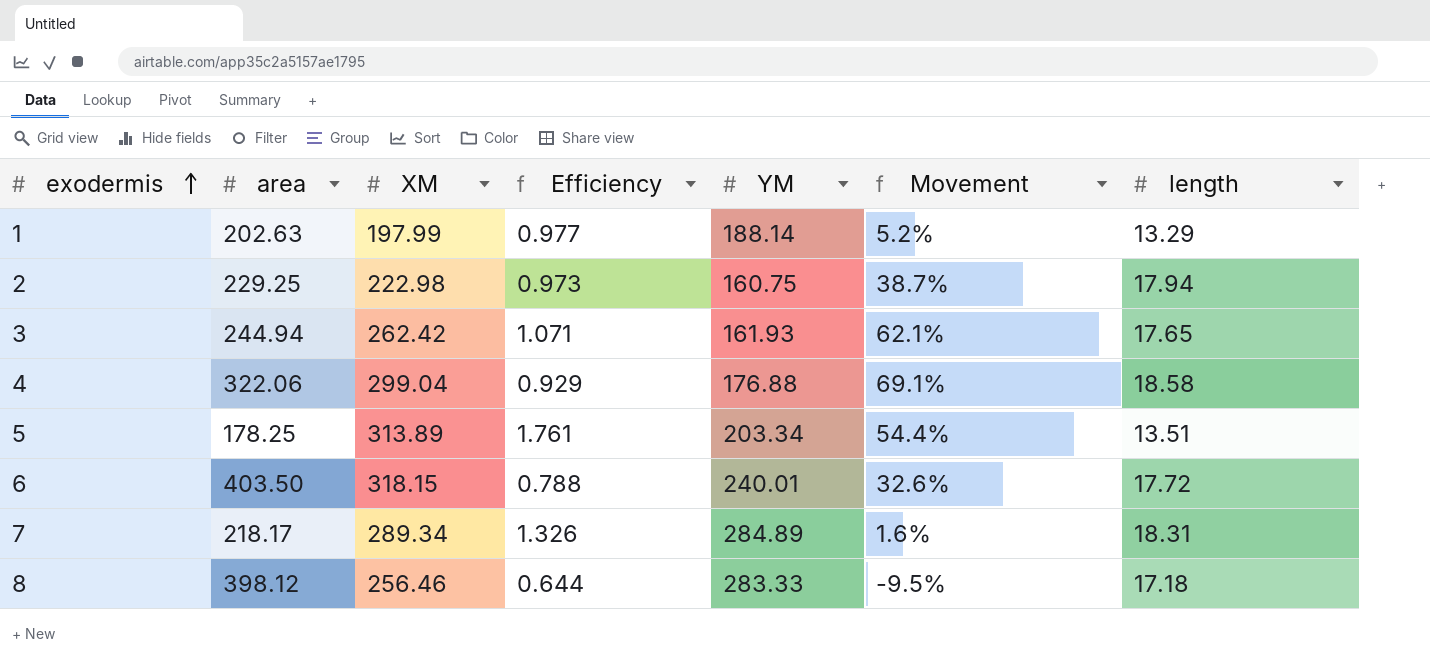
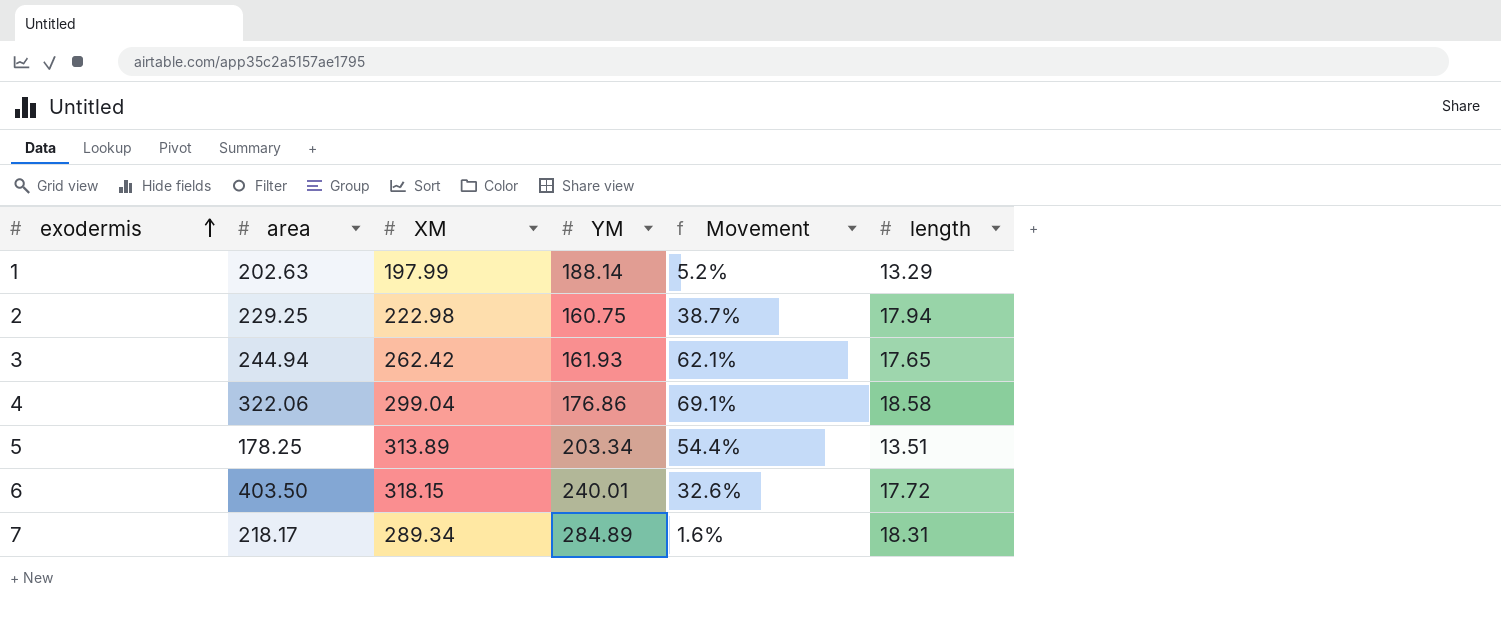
column Efficiency | formula: [XM] / [area] -> none
row 8: 398.12 | 256.46 | 0.644 | 283.33 | -9.5% | 17.18 -> none
4 | YM: 176.88 -> 176.86

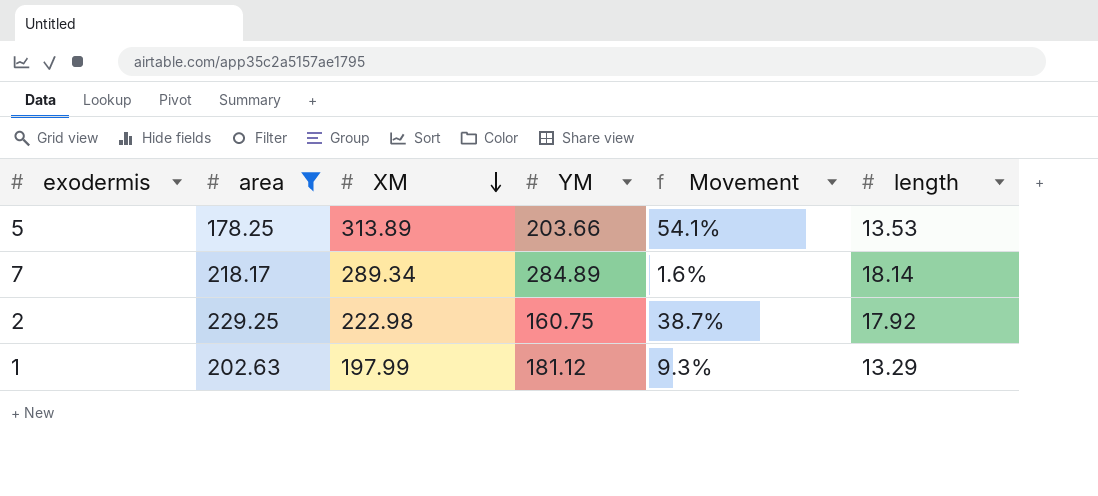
filter: none -> area <= 229.25
row order: exodermis ascending -> XM descending
5 | YM: 203.34 -> 203.66
5 | Movement: 54.4% -> 54.1%
5 | length: 13.51 -> 13.53
7 | length: 18.31 -> 18.14
2 | length: 17.94 -> 17.92
1 | YM: 188.14 -> 181.12
1 | Movement: 5.2% -> 9.3%

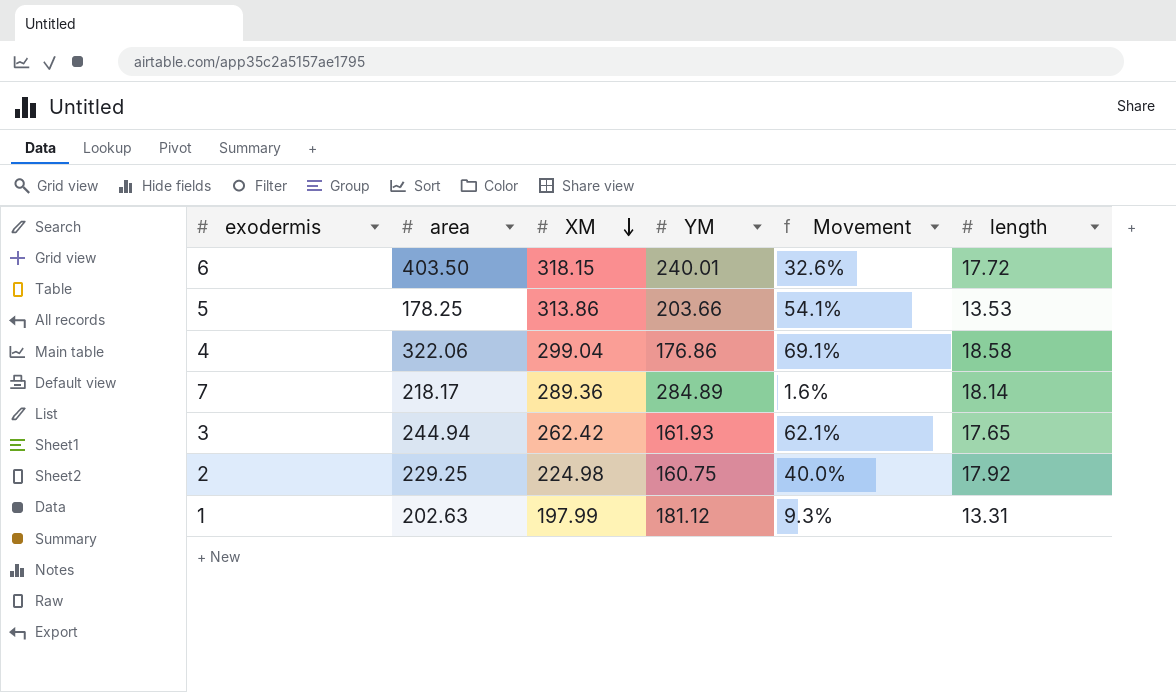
filter: area <= 229.25 -> none
5 | XM: 313.89 -> 313.86
7 | XM: 289.34 -> 289.36
2 | XM: 222.98 -> 224.98
2 | Movement: 38.7% -> 40.0%
1 | length: 13.29 -> 13.31

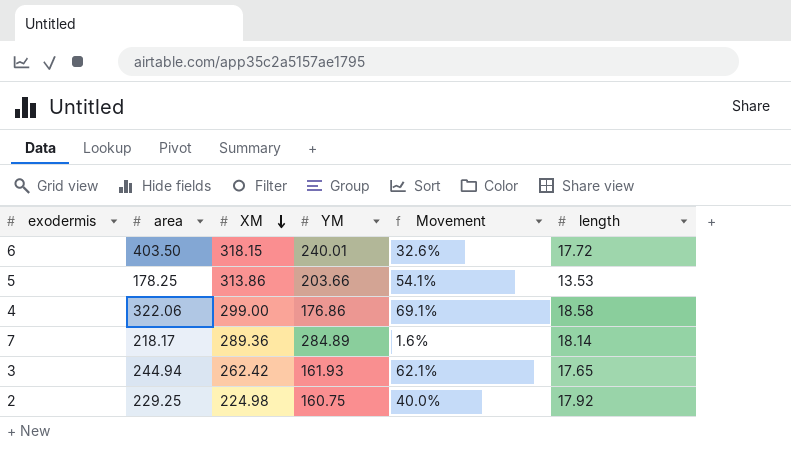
row 1: 202.63 | 197.99 | 181.12 | 9.3% | 13.31 -> none
4 | XM: 299.04 -> 299.00

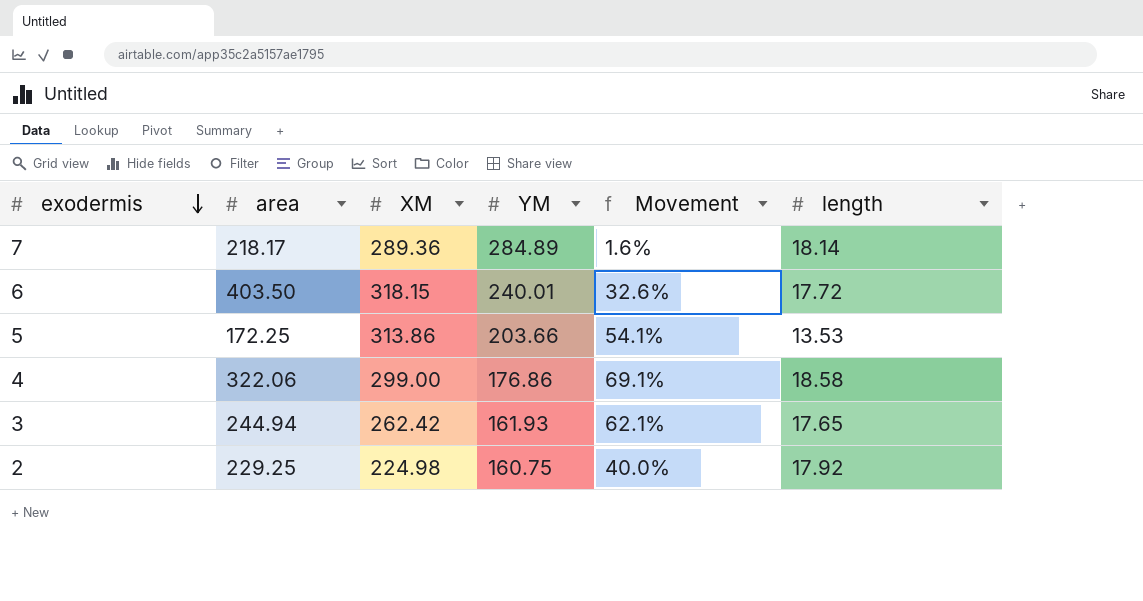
row order: XM descending -> exodermis descending
5 | area: 178.25 -> 172.25

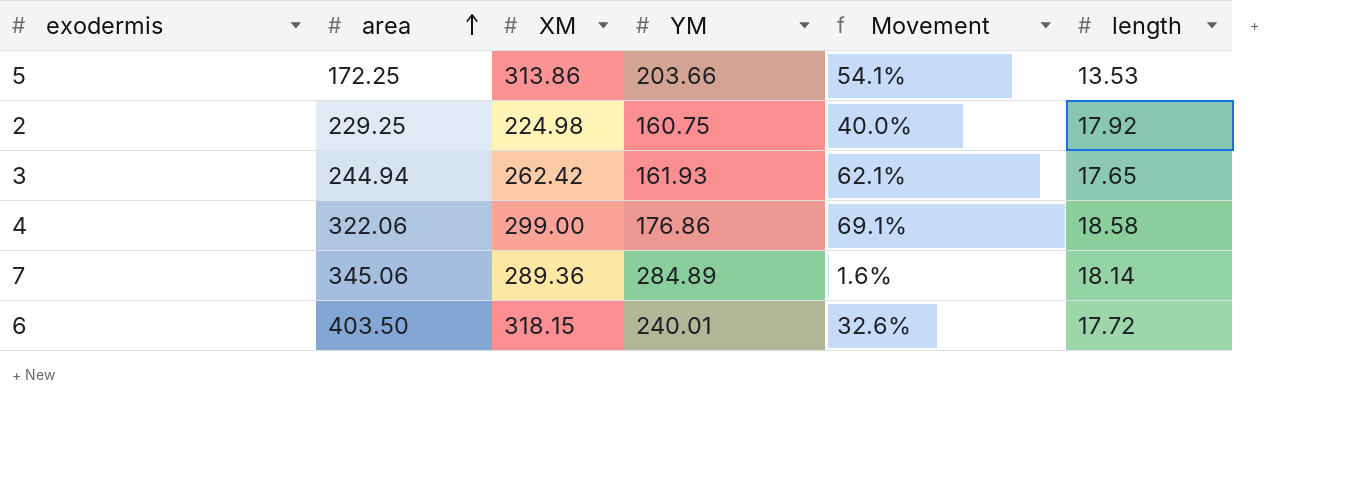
row order: exodermis descending -> area ascending
7 | area: 218.17 -> 345.06

